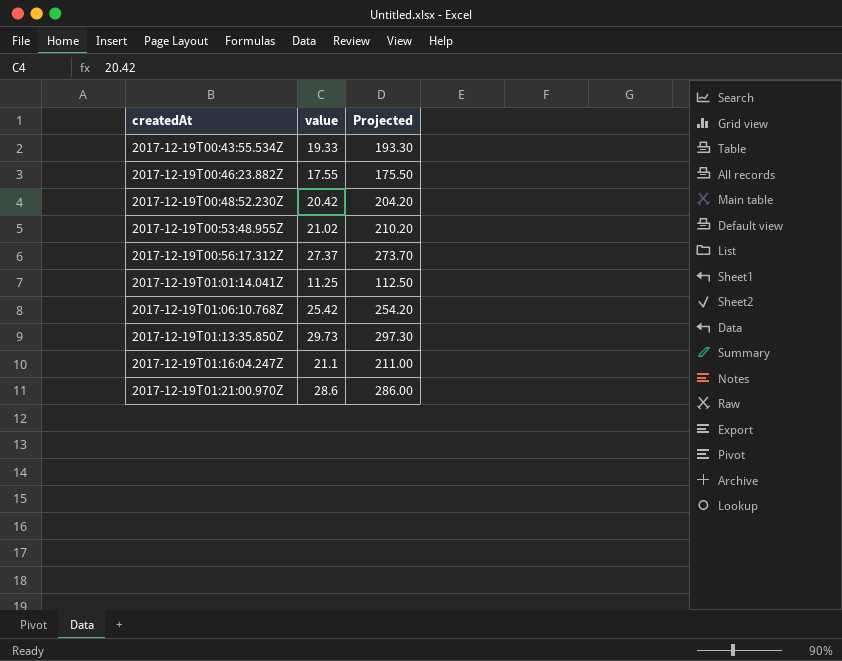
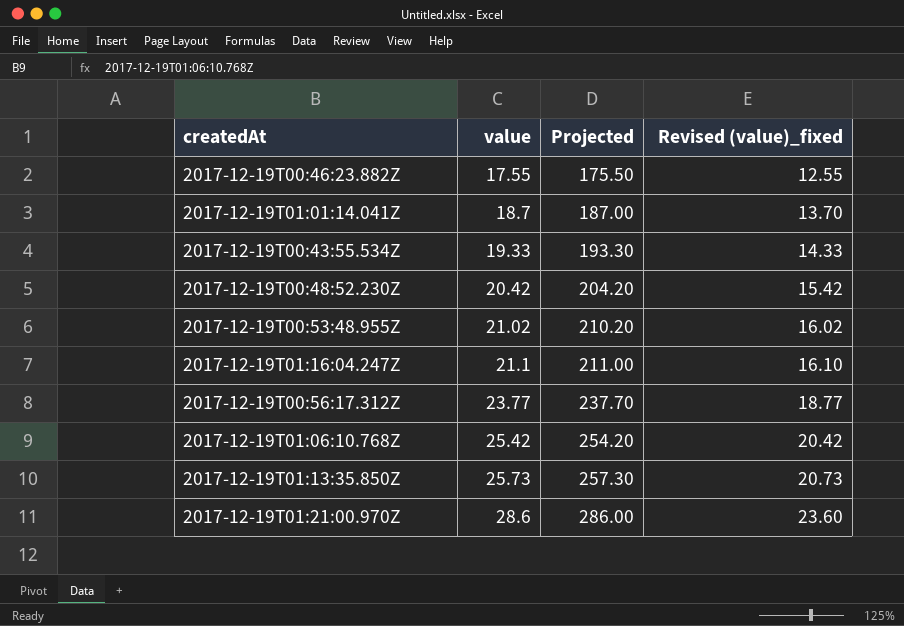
row order: createdAt ascending -> value ascending
column Revised (value)_fixed | formula: none -> [value] - 5
2017-12-19T01:01:14.041Z | value: 11.25 -> 18.7
2017-12-19T01:01:14.041Z | Projected: 112.50 -> 187.00
2017-12-19T00:56:17.312Z | value: 27.37 -> 23.77
2017-12-19T00:56:17.312Z | Projected: 273.70 -> 237.70
2017-12-19T01:13:35.850Z | value: 29.73 -> 25.73
2017-12-19T01:13:35.850Z | Projected: 297.30 -> 257.30

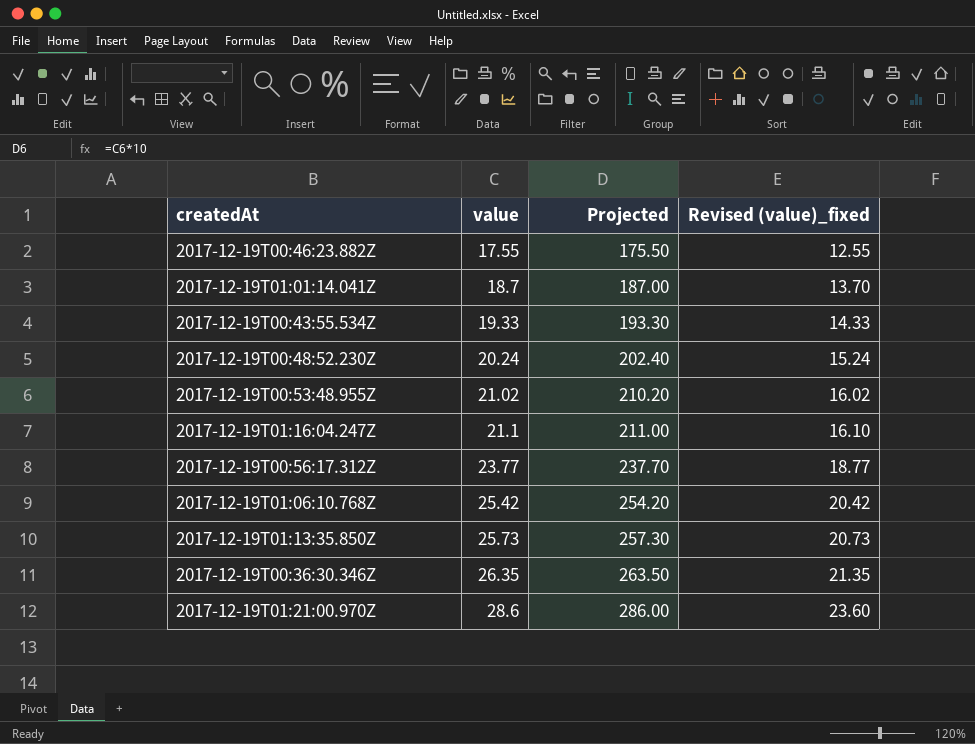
2017-12-19T00:48:52.230Z | value: 20.42 -> 20.24
2017-12-19T00:48:52.230Z | Projected: 204.20 -> 202.40
2017-12-19T00:48:52.230Z | Revised (value)_fixed: 15.42 -> 15.24
row 2017-12-19T00:36:30.346Z: none -> 26.35 | 263.50 | 21.35

